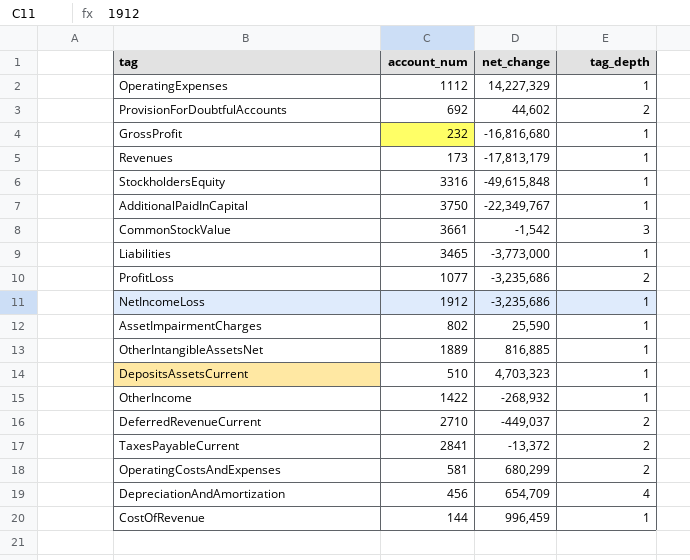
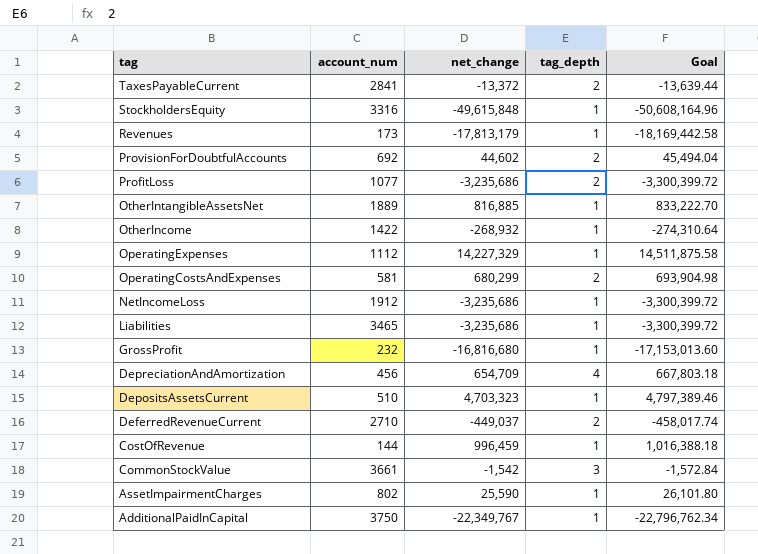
row order: none -> tag descending
column Goal | formula: none -> [net_change] * 1.02
Liabilities | net_change: -3,773,000 -> -3,235,686

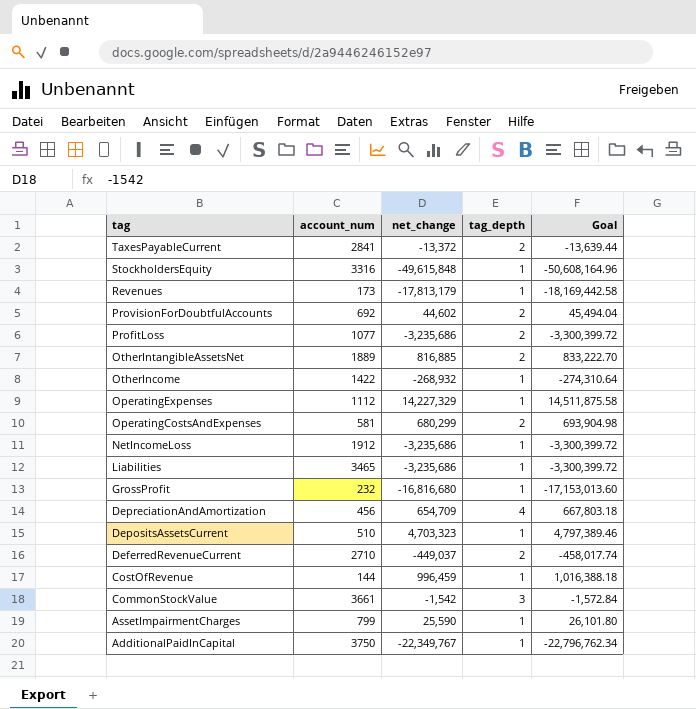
OtherIntangibleAssetsNet | tag_depth: 1 -> 2
AssetImpairmentCharges | account_num: 802 -> 799

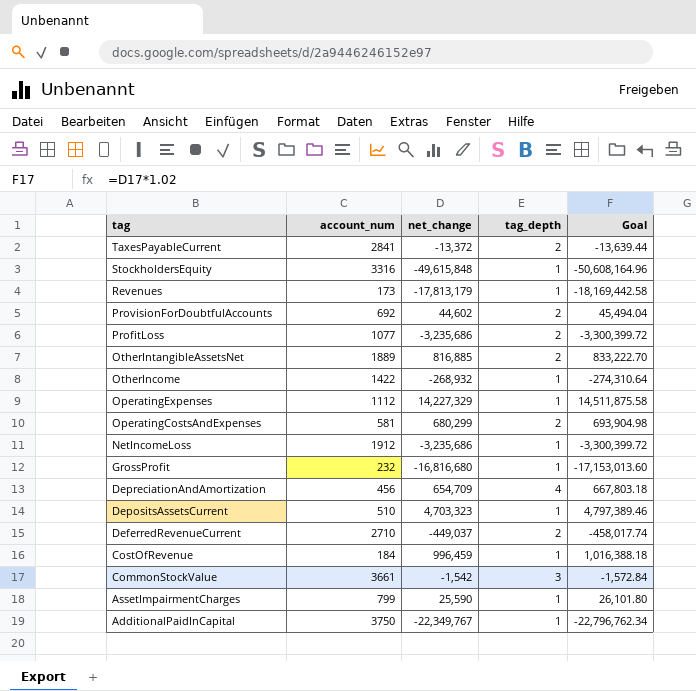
row Liabilities: 3465 | -3,235,686 | 1 | -3,300,399.72 -> none
CostOfRevenue | account_num: 144 -> 184

